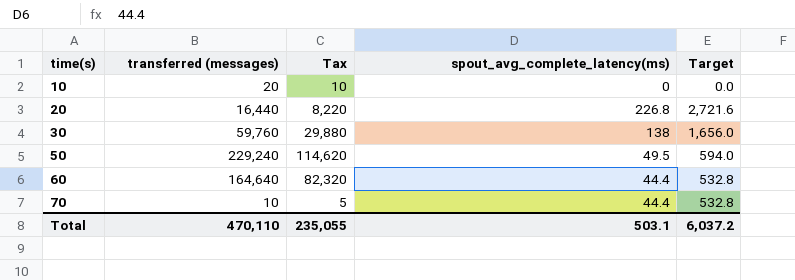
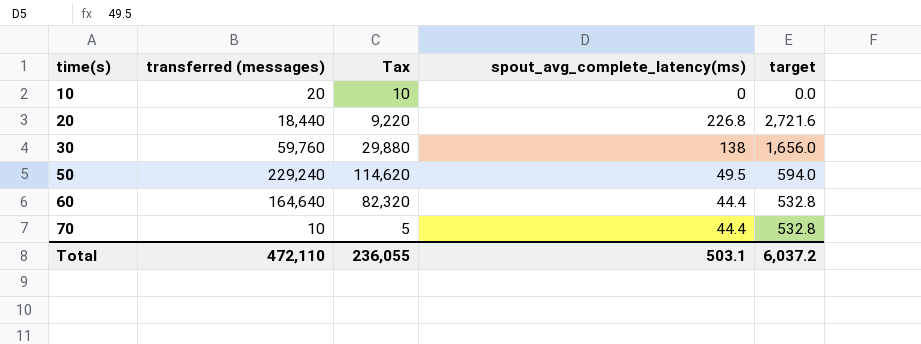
column name: Target -> target
20 | transferred (messages): 16,440 -> 18,440
20 | Tax: 8,220 -> 9,220
Total | transferred (messages): 470,110 -> 472,110
Total | Tax: 235,055 -> 236,055

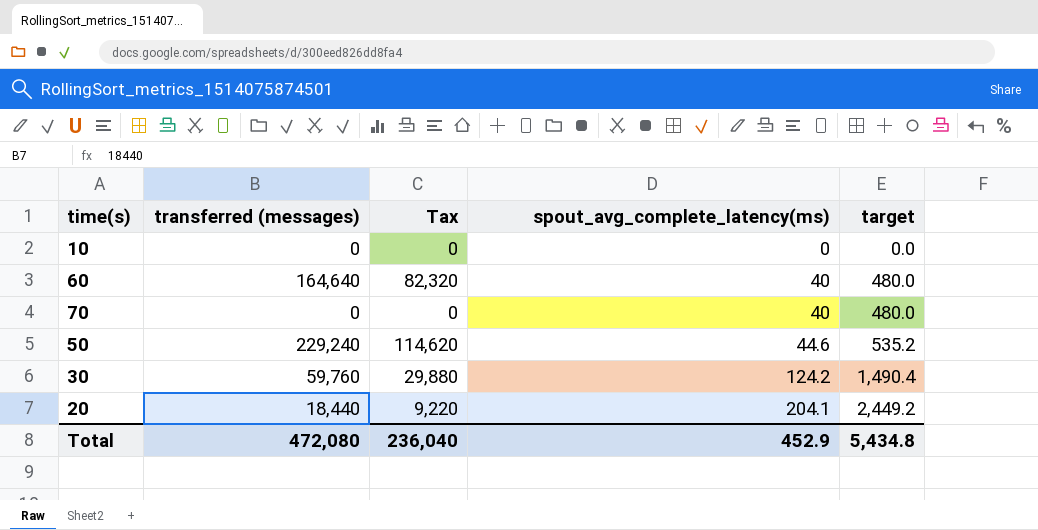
row order: time(s) ascending -> spout_avg_complete_latency(ms) ascending
10 | transferred (messages): 20 -> 0
10 | Tax: 10 -> 0
60 | spout_avg_complete_latency(ms): 44.4 -> 40
60 | target: 532.8 -> 480.0
70 | transferred (messages): 10 -> 0
70 | Tax: 5 -> 0
70 | spout_avg_complete_latency(ms): 44.4 -> 40
70 | target: 532.8 -> 480.0
50 | spout_avg_complete_latency(ms): 49.5 -> 44.6
50 | target: 594.0 -> 535.2
30 | spout_avg_complete_latency(ms): 138 -> 124.2
30 | target: 1,656.0 -> 1,490.4
20 | spout_avg_complete_latency(ms): 226.8 -> 204.1
20 | target: 2,721.6 -> 2,449.2
Total | transferred (messages): 472,110 -> 472,080
Total | Tax: 236,055 -> 236,040
Total | spout_avg_complete_latency(ms): 503.1 -> 452.9
Total | target: 6,037.2 -> 5,434.8

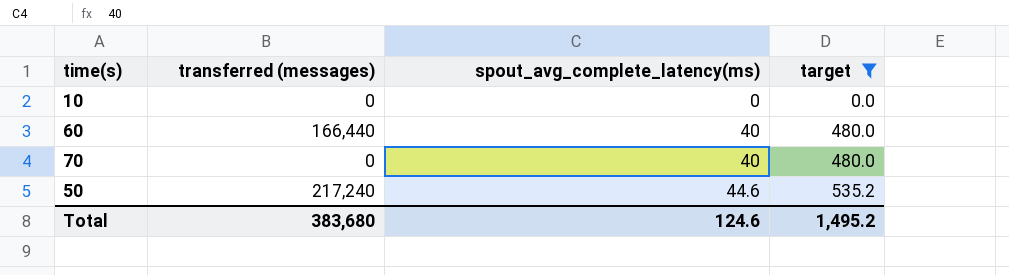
filter: none -> target <= 535.2
column Tax | formula: [transferred (messages)] * 0.5 -> none
60 | transferred (messages): 164,640 -> 166,440
50 | transferred (messages): 229,240 -> 217,240
Total | transferred (messages): 472,080 -> 383,680
Total | spout_avg_complete_latency(ms): 452.9 -> 124.6
Total | target: 5,434.8 -> 1,495.2

